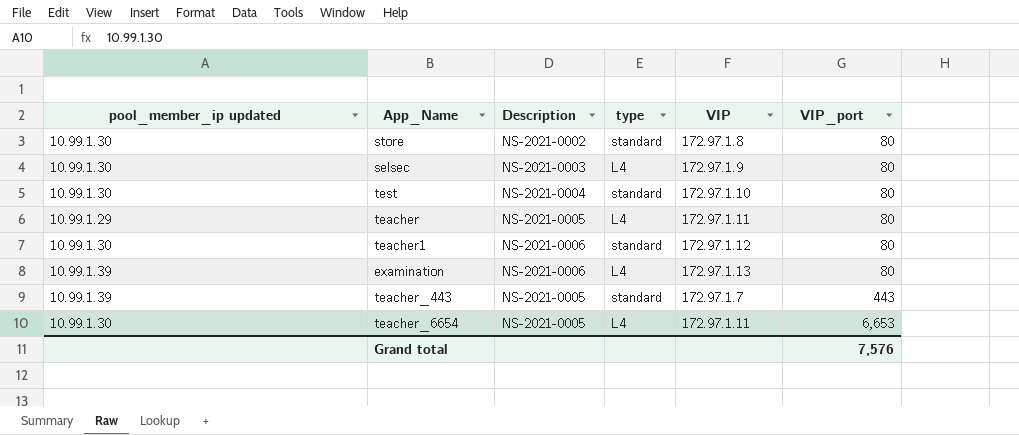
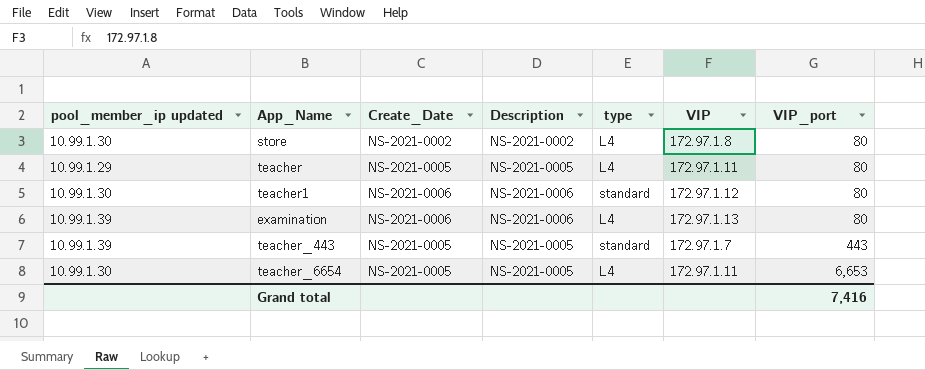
column Create_Date | position: none -> 3
row selsec: 10.99.1.30 | NS-2021-0003 | L4 | 172.97.1.9 | 80 -> none
row test: 10.99.1.30 | NS-2021-0004 | standard | 172.97.1.10 | 80 -> none
store | type: standard -> L4
Grand total | VIP_port: 7,576 -> 7,416

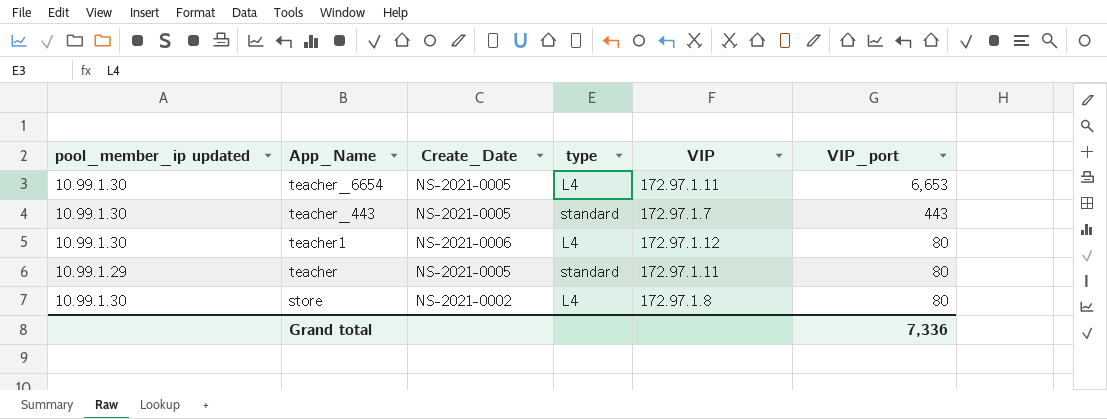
row order: VIP_port ascending -> App_Name descending
column Description | position: 4 -> none
row examination: 10.99.1.39 | NS-2021-0006 | NS-2021-0006 | L4 | 172.97.1.13 | 80 -> none
teacher_443 | pool_member_ip updated: 10.99.1.39 -> 10.99.1.30
teacher1 | type: standard -> L4
teacher | type: L4 -> standard
Grand total | VIP_port: 7,416 -> 7,336

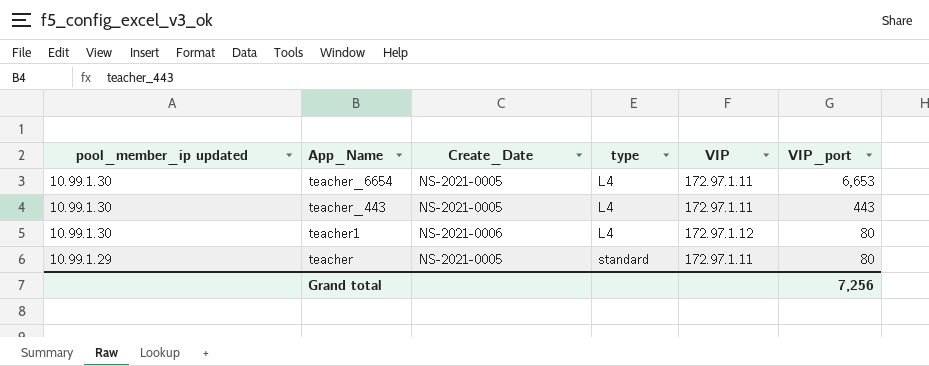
row store: 10.99.1.30 | NS-2021-0002 | L4 | 172.97.1.8 | 80 -> none
teacher_443 | type: standard -> L4
teacher_443 | VIP: 172.97.1.7 -> 172.97.1.11
Grand total | VIP_port: 7,336 -> 7,256

